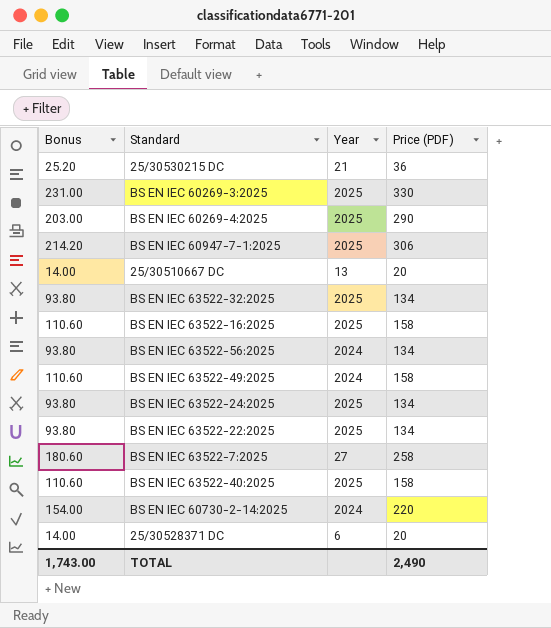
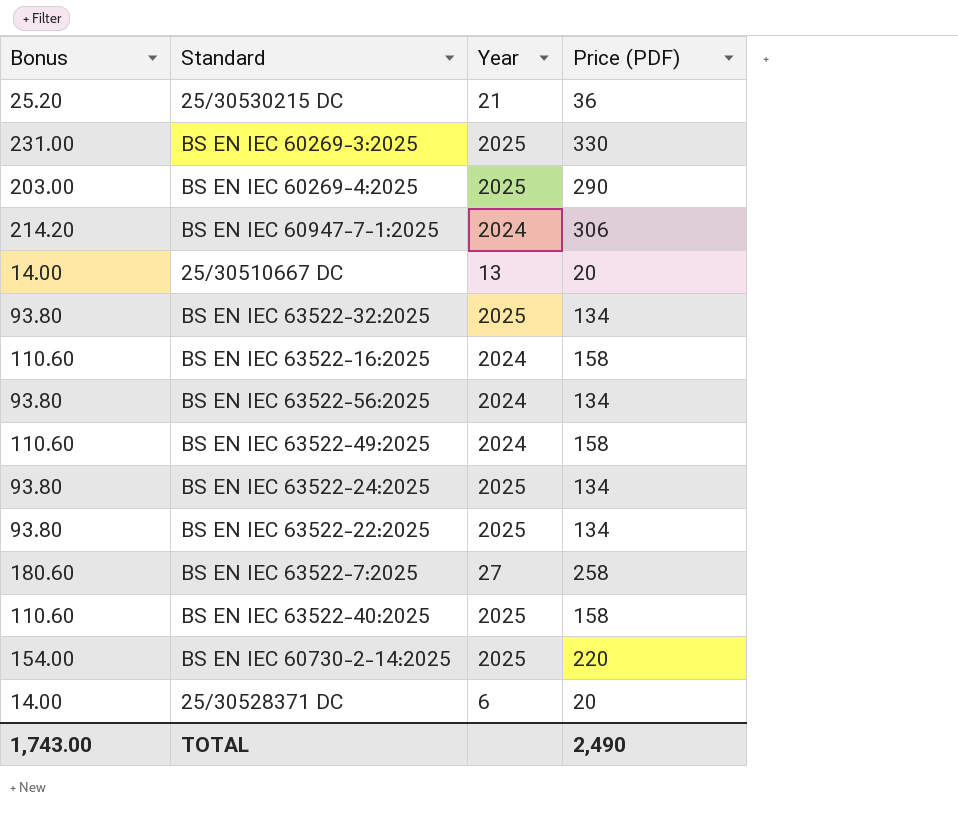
BS EN IEC 60947-7-1:2025 | Year: 2025 -> 2024
BS EN IEC 63522-16:2025 | Year: 2025 -> 2024
BS EN IEC 60730-2-14:2025 | Year: 2024 -> 2025

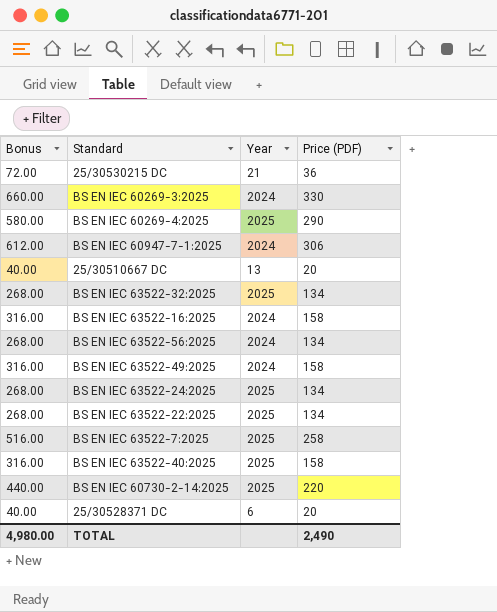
column Bonus | formula: [Price (PDF)] * 0.7 -> [Price (PDF)] * 2
BS EN IEC 60269-3:2025 | Year: 2025 -> 2024
BS EN IEC 63522-7:2025 | Year: 27 -> 2025
TOTAL | Bonus: 1,743.00 -> 4,980.00

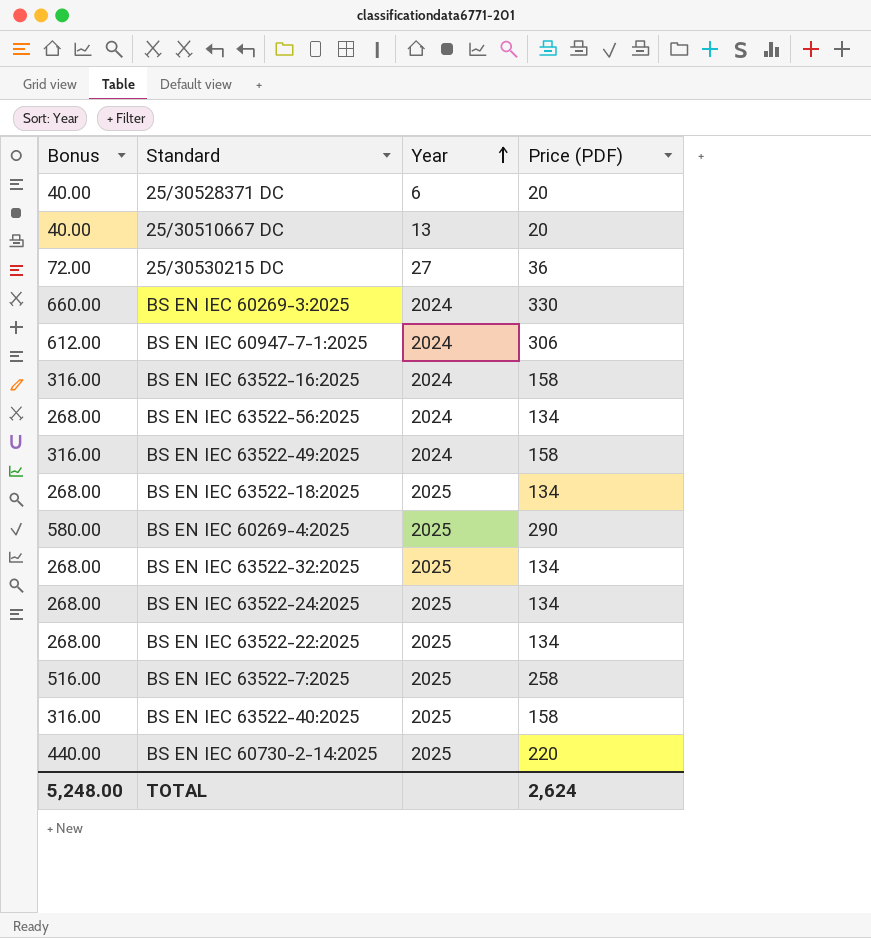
row order: none -> Year ascending
25/30530215 DC | Year: 21 -> 27
row BS EN IEC 63522-18:2025: none -> 268.00 | 2025 | 134
TOTAL | Bonus: 4,980.00 -> 5,248.00
TOTAL | Price (PDF): 2,490 -> 2,624

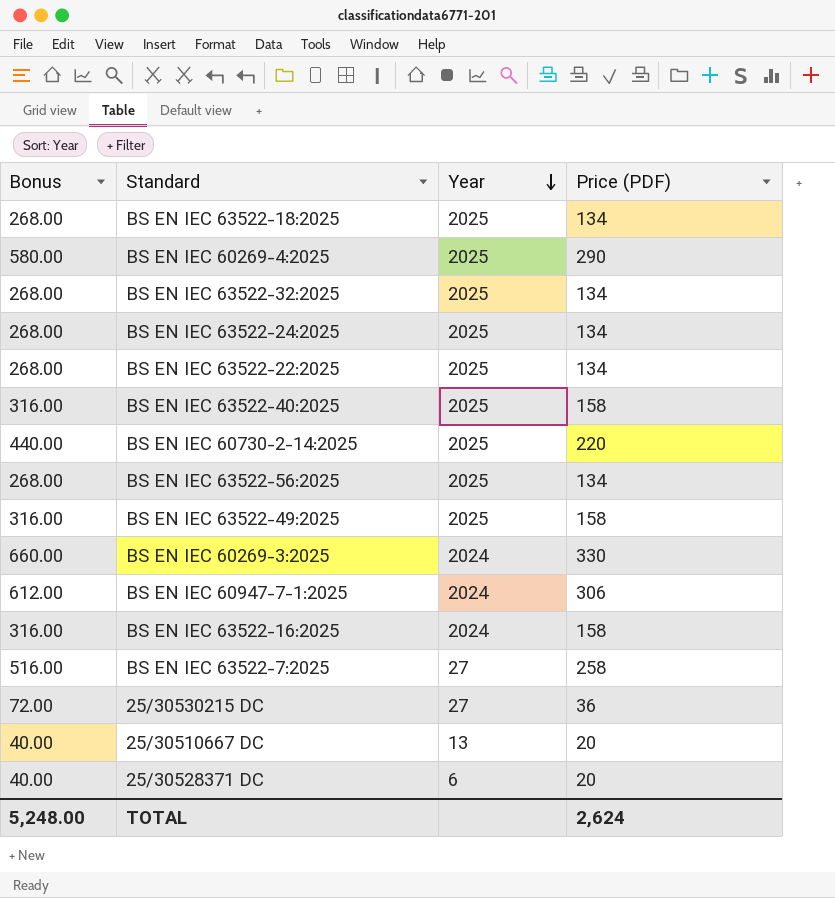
row order: Year ascending -> Year descending
BS EN IEC 63522-56:2025 | Year: 2024 -> 2025
BS EN IEC 63522-49:2025 | Year: 2024 -> 2025
BS EN IEC 63522-7:2025 | Year: 2025 -> 27

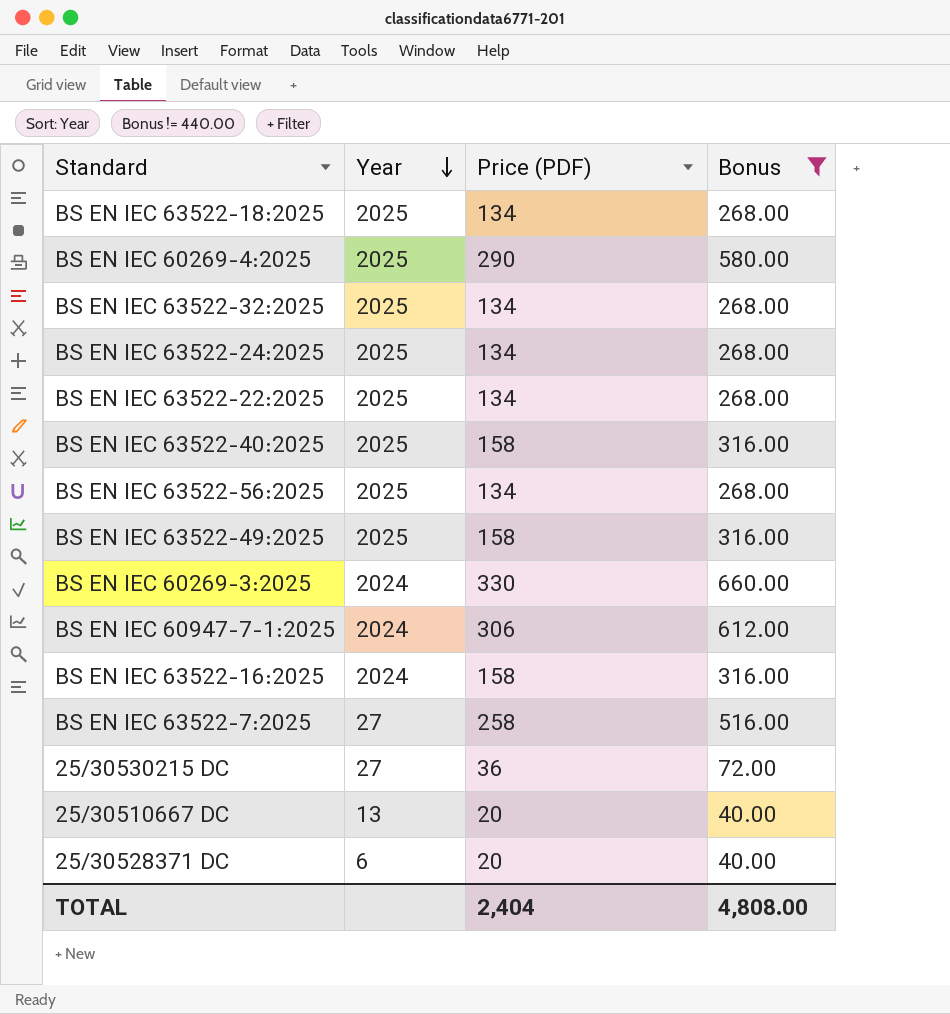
filter: none -> Bonus != 440.00
column Bonus | position: 1 -> 4
TOTAL | Price (PDF): 2,624 -> 2,404
TOTAL | Bonus: 5,248.00 -> 4,808.00

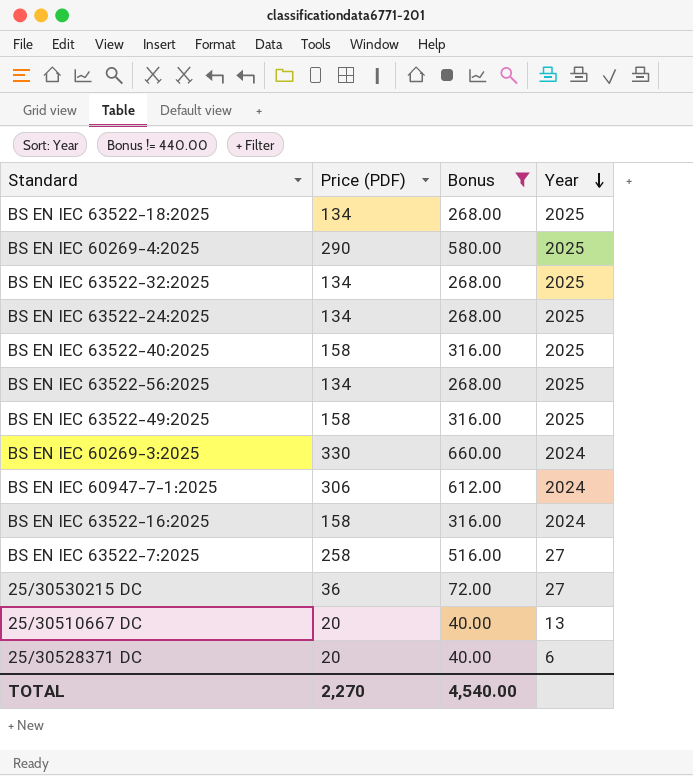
column Year | position: 2 -> 4
row BS EN IEC 63522-22:2025: 2025 | 134 | 268.00 -> none
TOTAL | Price (PDF): 2,404 -> 2,270
TOTAL | Bonus: 4,808.00 -> 4,540.00

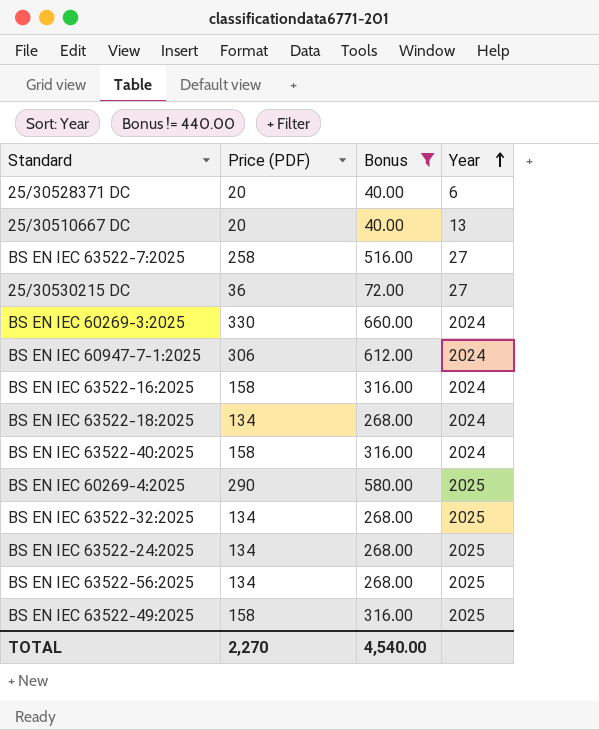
row order: Year descending -> Year ascending
BS EN IEC 63522-18:2025 | Year: 2025 -> 2024
BS EN IEC 63522-40:2025 | Year: 2025 -> 2024

